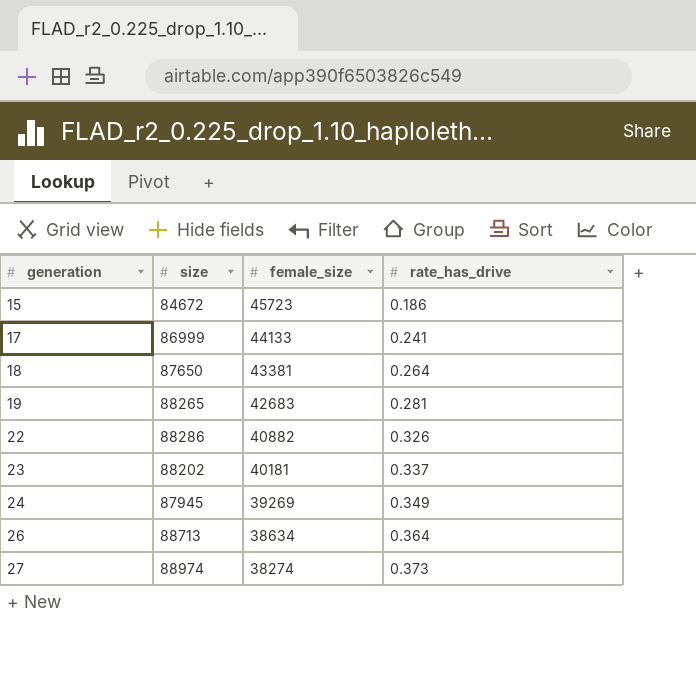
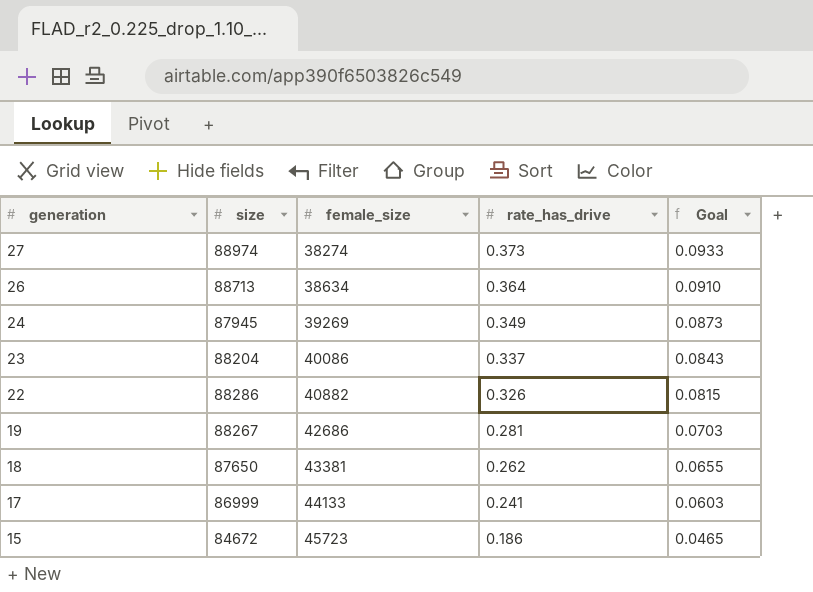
row order: generation ascending -> generation descending
column Goal | formula: none -> [rate_has_drive] * 0.25
23 | size: 88202 -> 88204
23 | female_size: 40181 -> 40086
19 | size: 88265 -> 88267
19 | female_size: 42683 -> 42686
18 | rate_has_drive: 0.264 -> 0.262

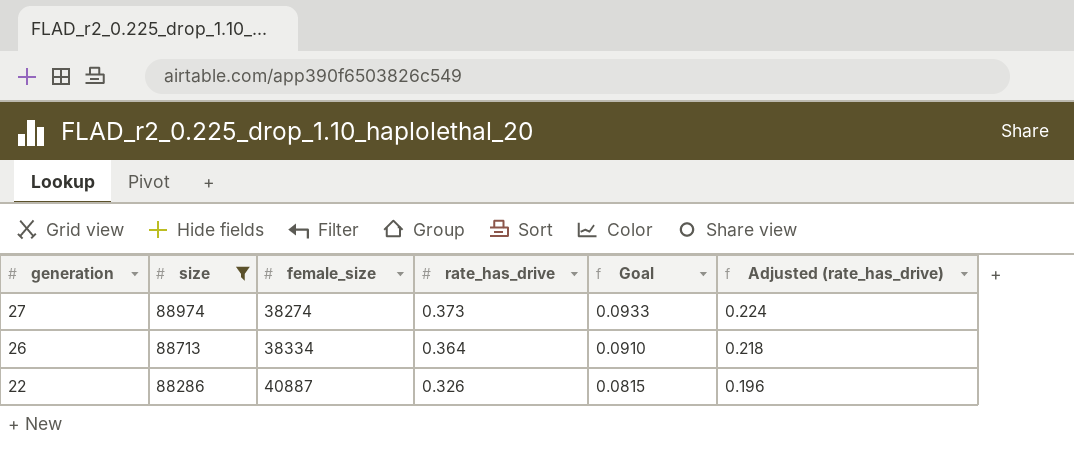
filter: none -> size >= 88286
column Adjusted (rate_has_drive) | formula: none -> [rate_has_drive] * 0.6
26 | female_size: 38634 -> 38334
22 | female_size: 40882 -> 40887

